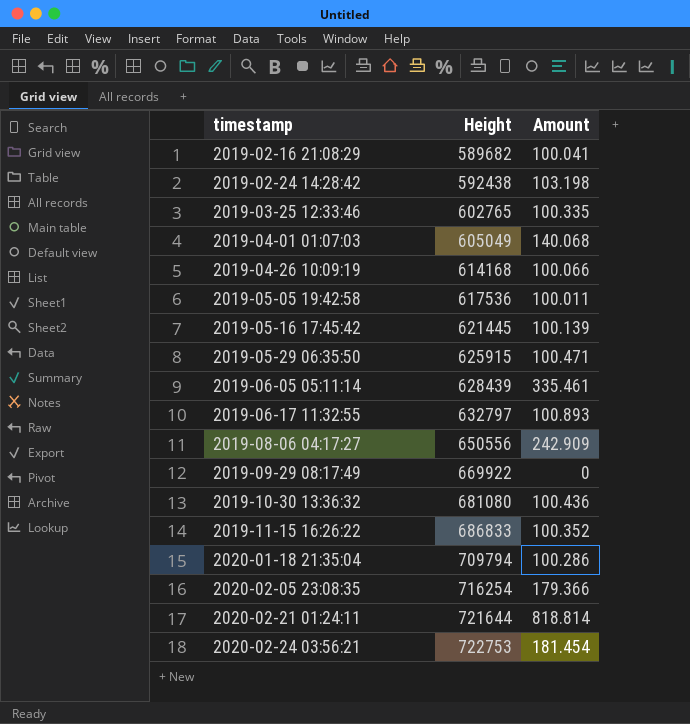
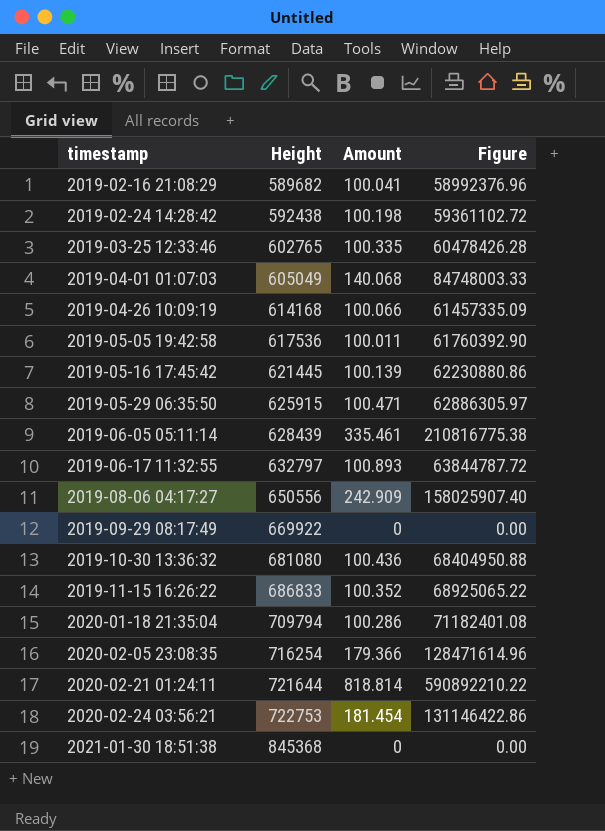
column Figure | formula: none -> [Height] * [Amount]
2019-02-24 14:28:42 | Amount: 103.198 -> 100.198
row 2021-01-30 18:51:38: none -> 845368 | 0 | 0.00

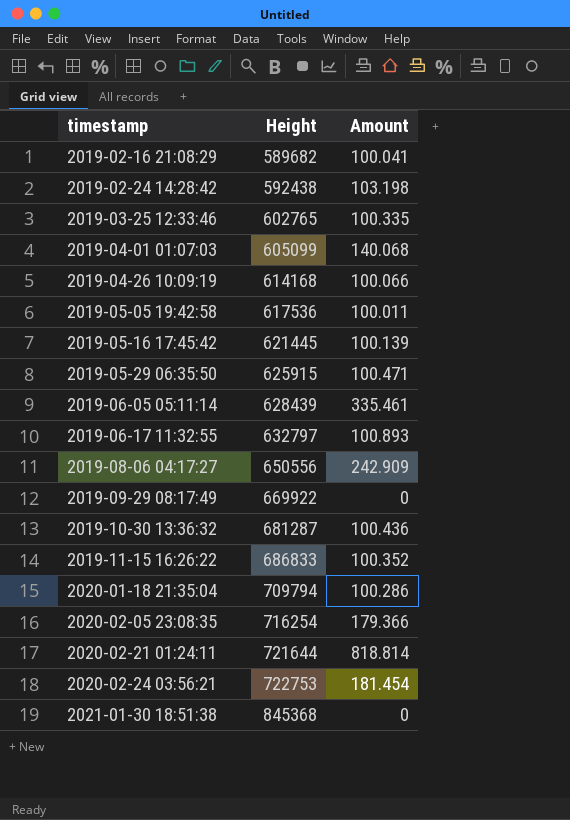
column Figure | formula: [Height] * [Amount] -> none
2019-02-24 14:28:42 | Amount: 100.198 -> 103.198
2019-04-01 01:07:03 | Height: 605049 -> 605099
2019-10-30 13:36:32 | Height: 681080 -> 681287

